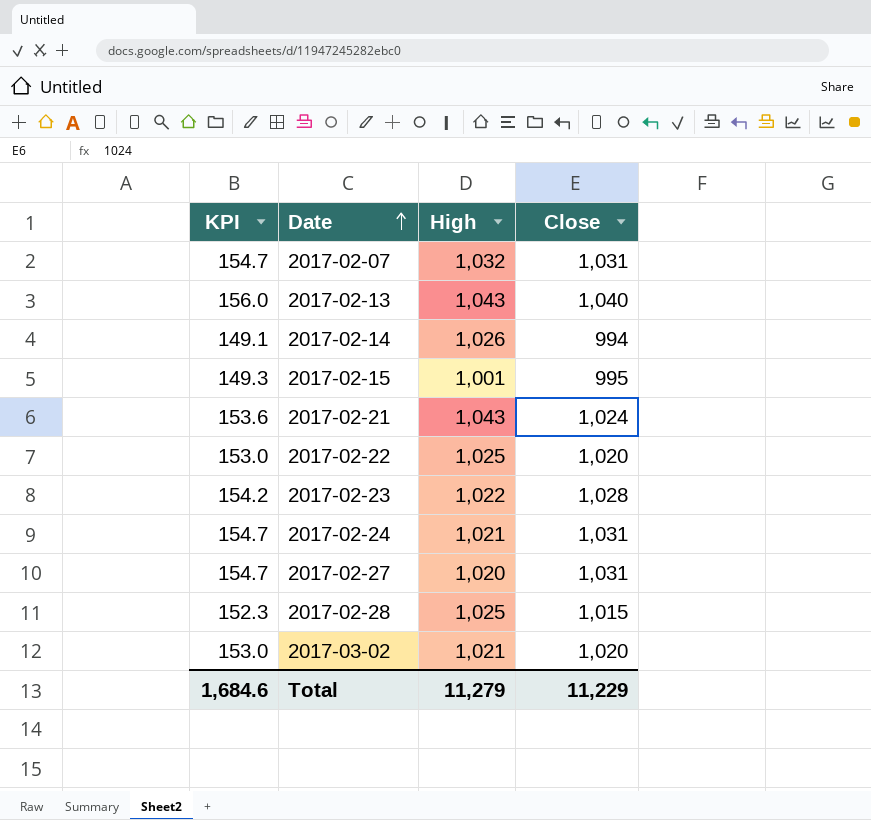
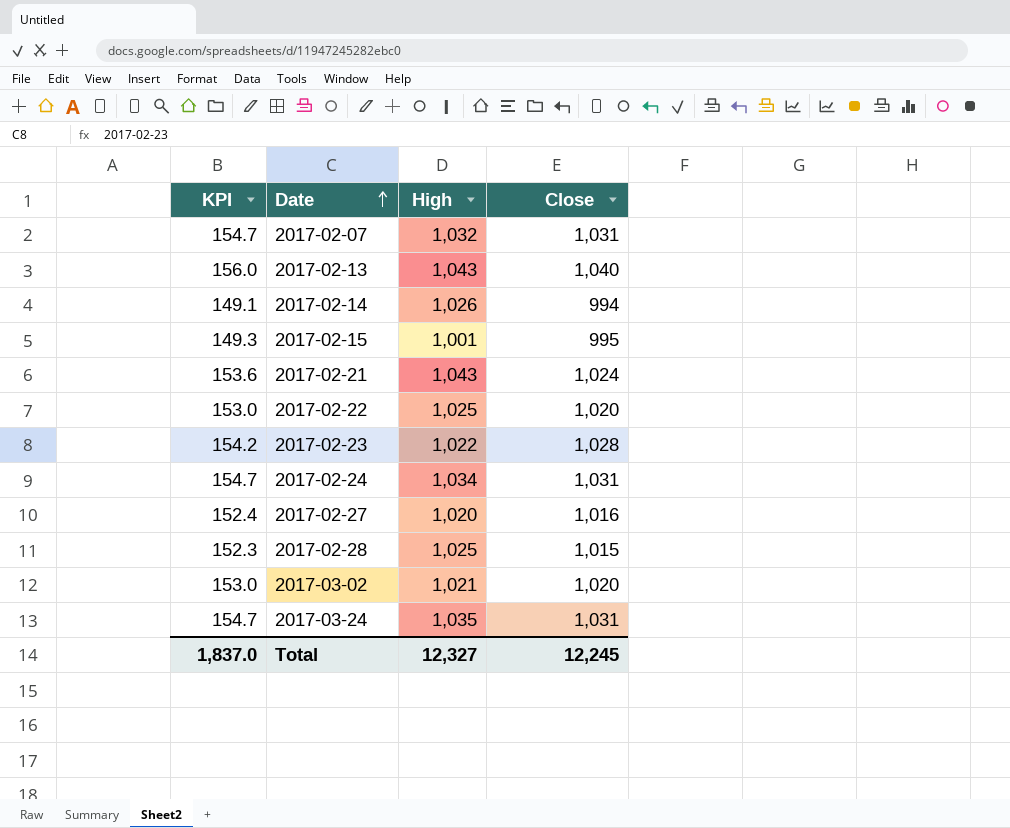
2017-02-24 | High: 1,021 -> 1,034
2017-02-27 | KPI: 154.7 -> 152.4
2017-02-27 | Close: 1,031 -> 1,016
row 2017-03-24: none -> 154.7 | 1,035 | 1,031
Total | KPI: 1,684.6 -> 1,837.0
Total | High: 11,279 -> 12,327
Total | Close: 11,229 -> 12,245

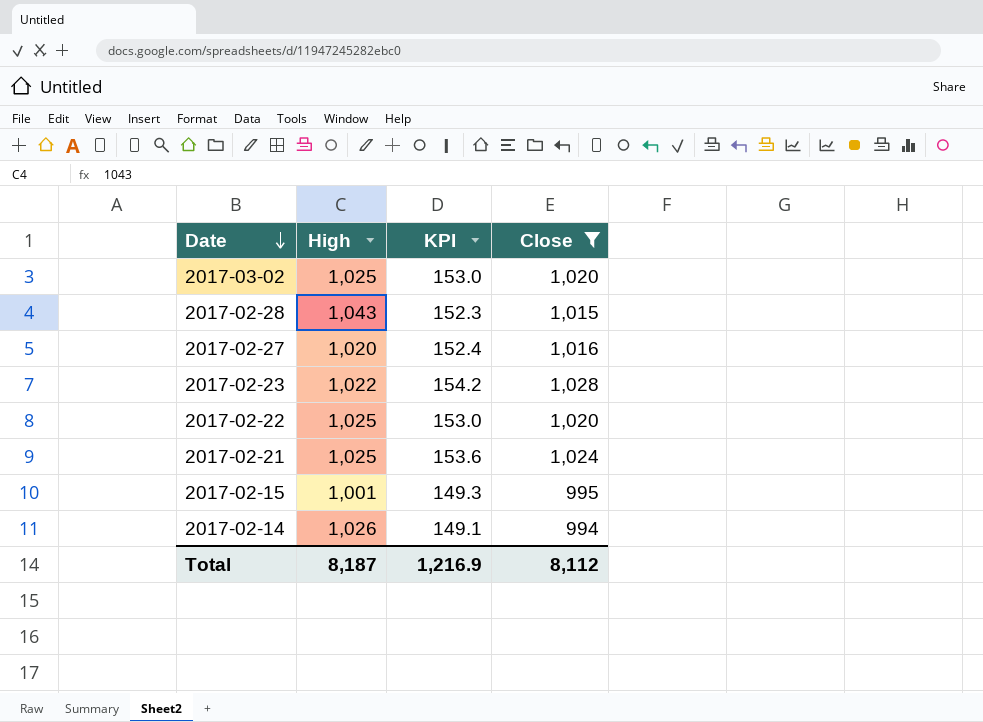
filter: none -> Close <= 1,028
row order: Date ascending -> Date descending
column KPI | position: 1 -> 3
2017-03-02 | High: 1,021 -> 1,025
2017-02-28 | High: 1,025 -> 1,043
2017-02-21 | High: 1,043 -> 1,025
Total | High: 12,327 -> 8,187
Total | KPI: 1,837.0 -> 1,216.9
Total | Close: 12,245 -> 8,112

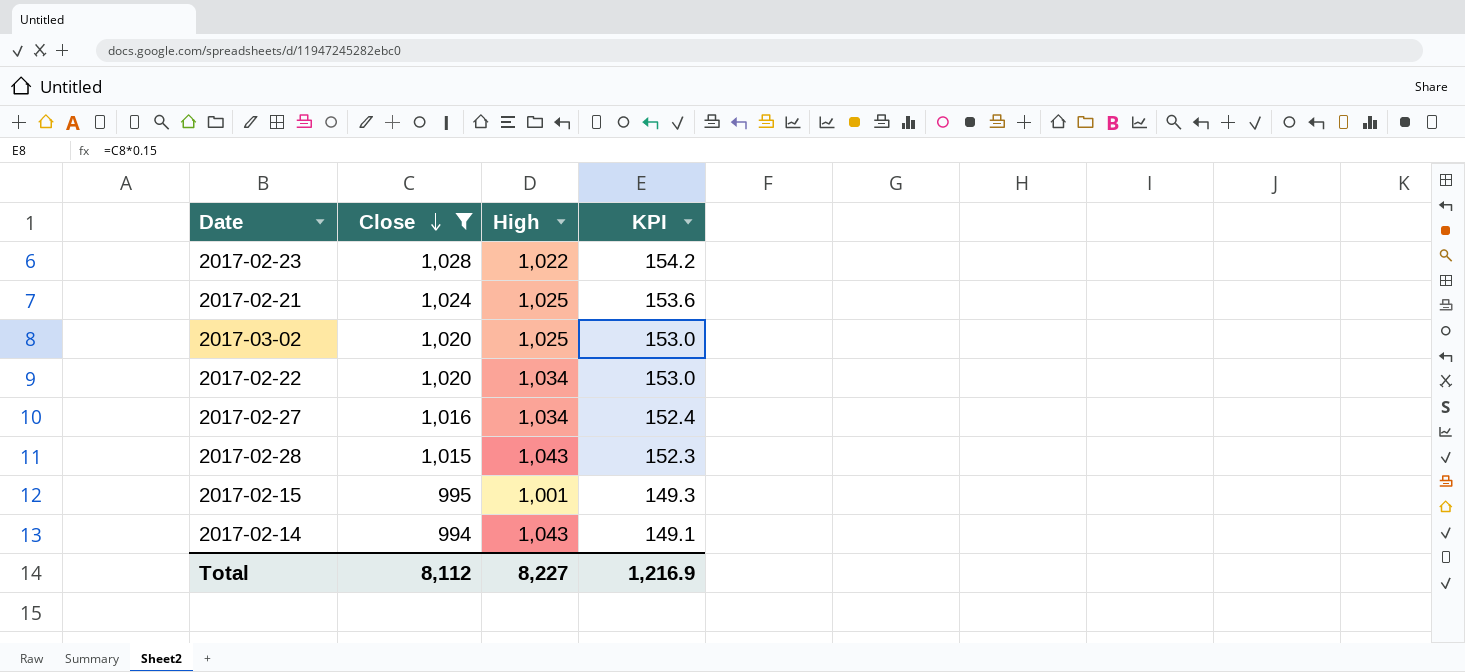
row order: Date descending -> Close descending
column Close | position: 4 -> 2
2017-02-22 | High: 1,025 -> 1,034
2017-02-27 | High: 1,020 -> 1,034
2017-02-14 | High: 1,026 -> 1,043
Total | High: 8,187 -> 8,227

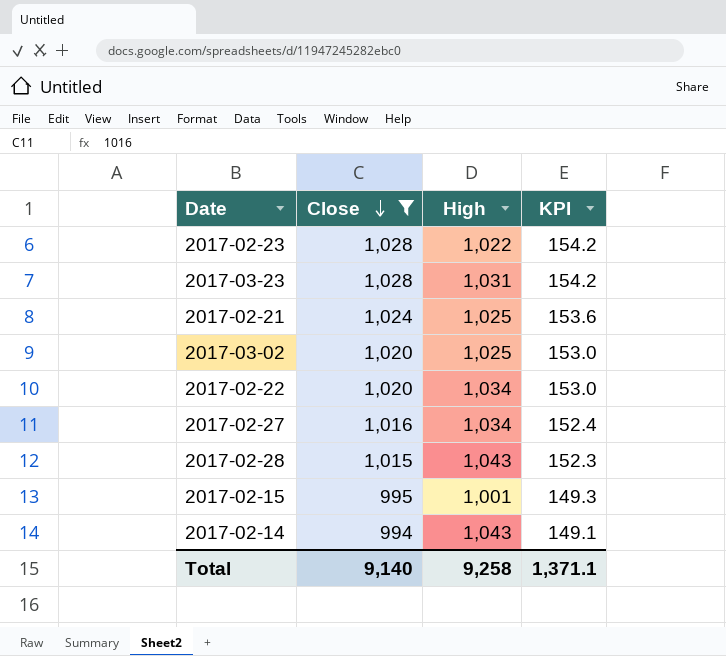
row 2017-03-23: none -> 1,028 | 1,031 | 154.2
Total | Close: 8,112 -> 9,140
Total | High: 8,227 -> 9,258
Total | KPI: 1,216.9 -> 1,371.1

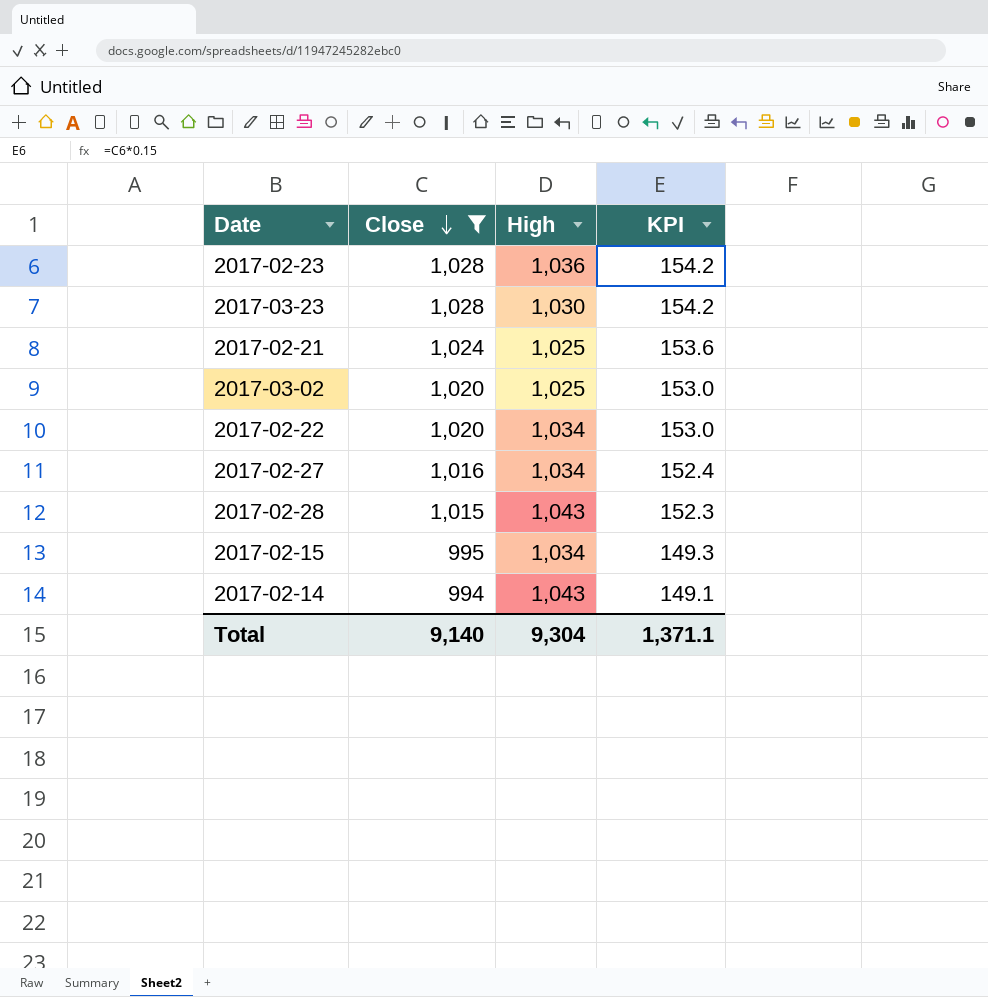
2017-02-23 | High: 1,022 -> 1,036
2017-03-23 | High: 1,031 -> 1,030
2017-02-15 | High: 1,001 -> 1,034
Total | High: 9,258 -> 9,304

